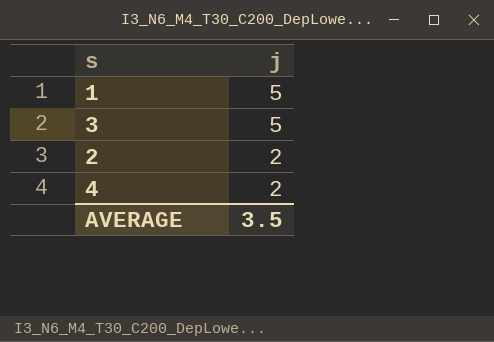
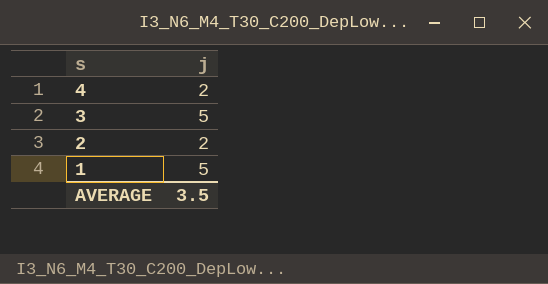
row order: j descending -> s descending

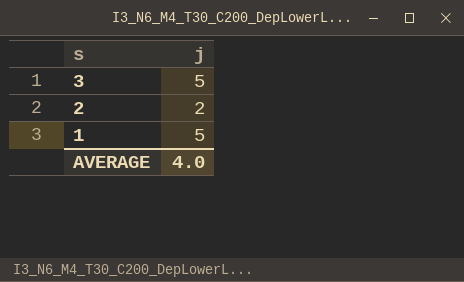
row 4: 2 -> none
AVERAGE | j: 3.5 -> 4.0

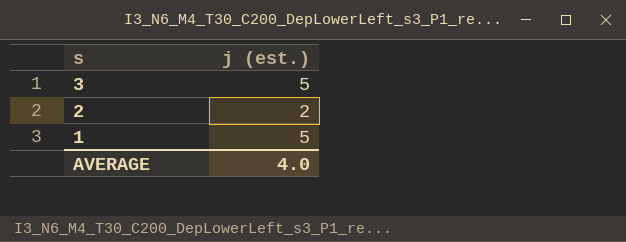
column name: j -> j (est.)

